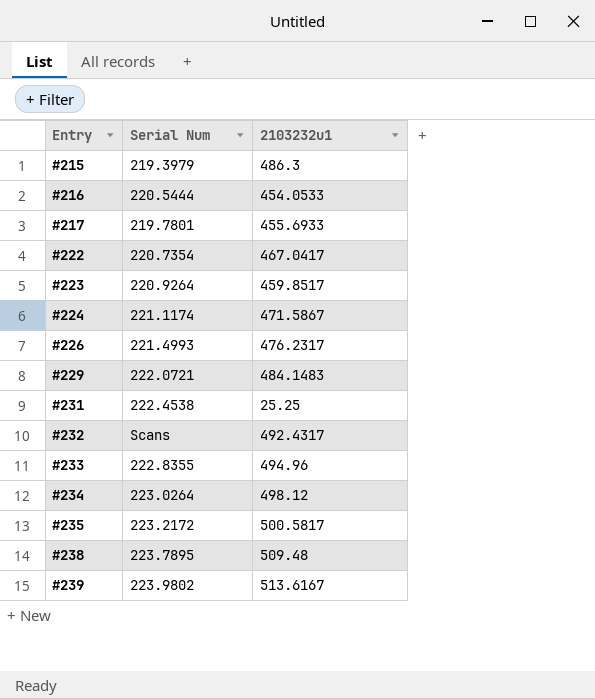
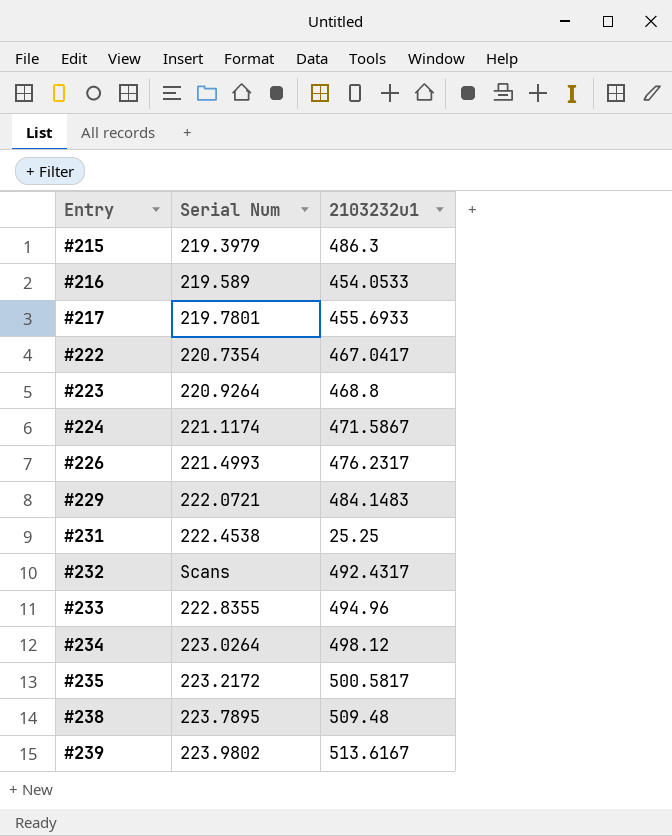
#216 | Serial Num: 220.5444 -> 219.589
#223 | 2103232u1: 459.8517 -> 468.8

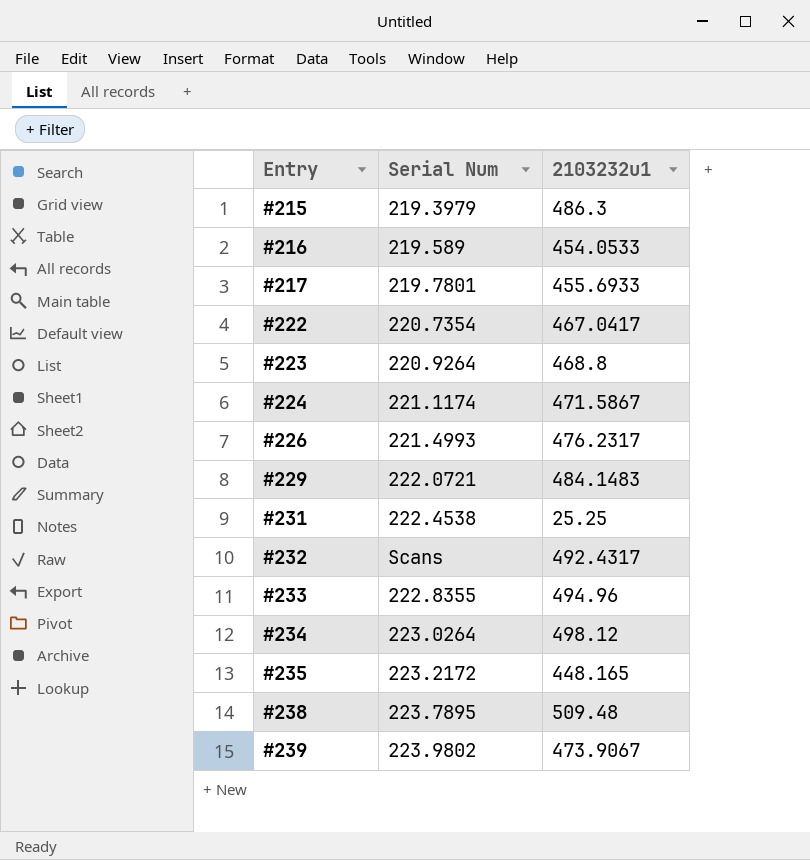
#235 | 2103232u1: 500.5817 -> 448.165
#239 | 2103232u1: 513.6167 -> 473.9067

